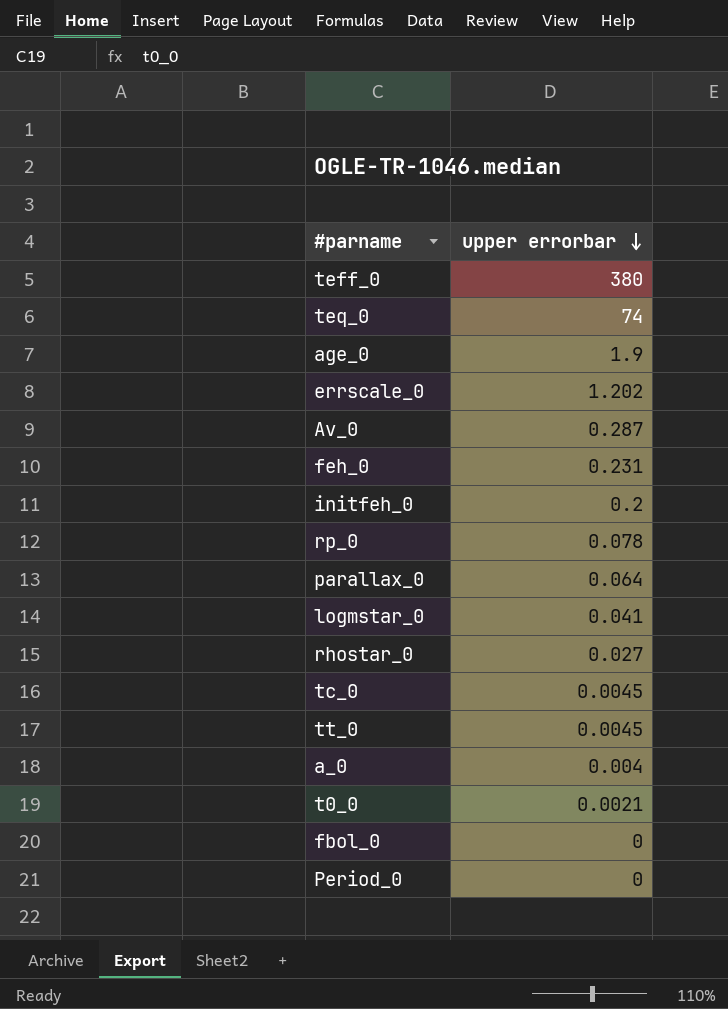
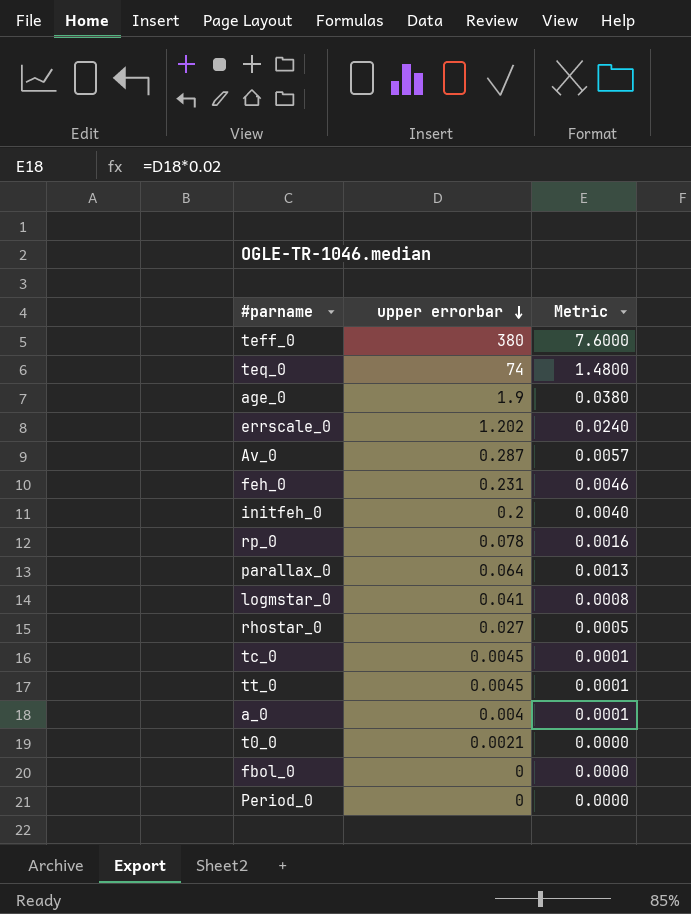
column Metric | formula: none -> [upper errorbar] * 0.02

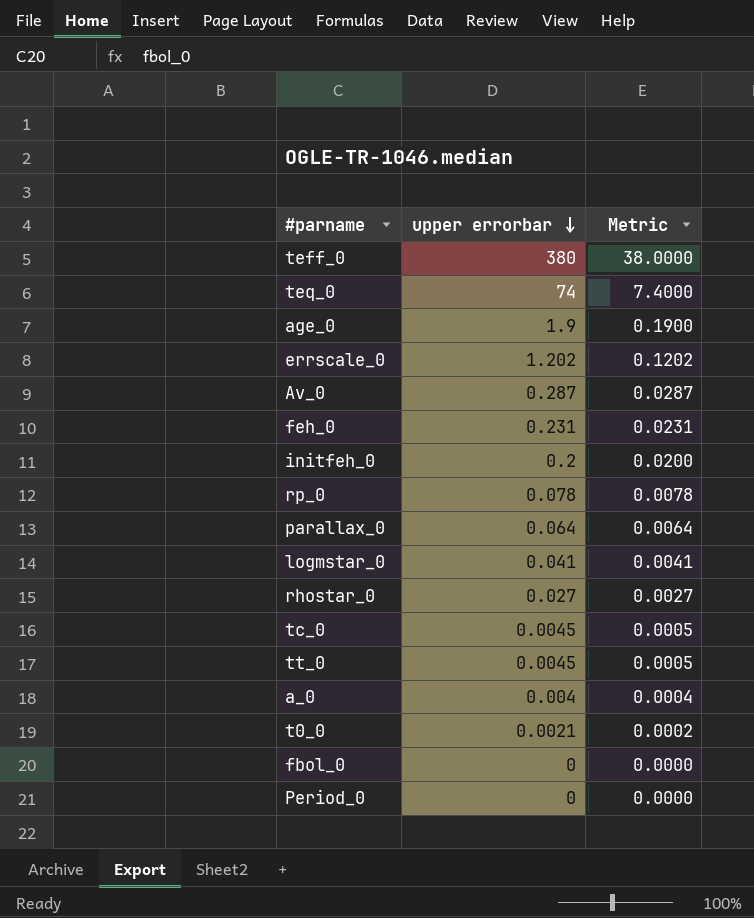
column Metric | formula: [upper errorbar] * 0.02 -> [upper errorbar] * 0.1

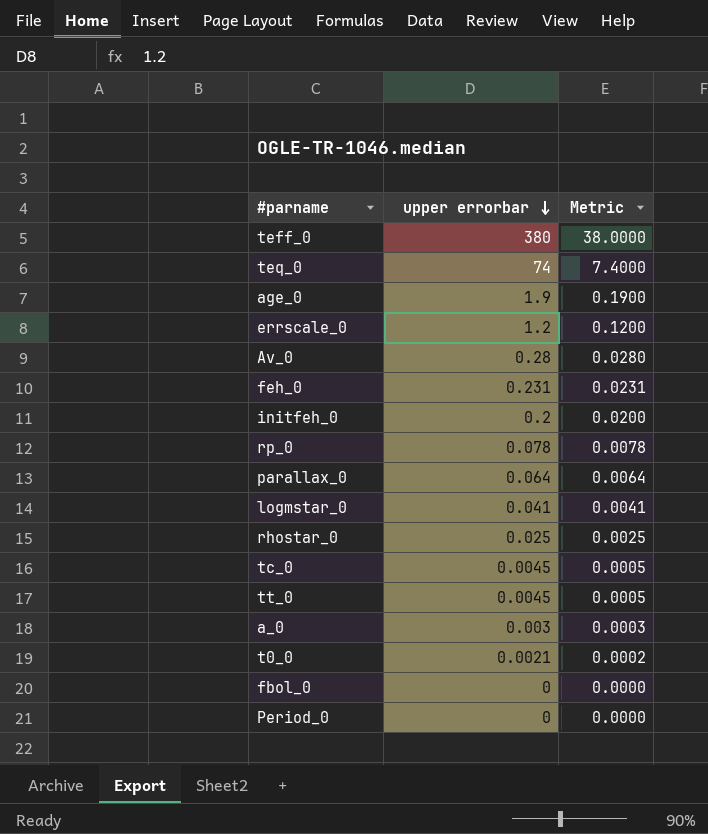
errscale_0 | upper errorbar: 1.202 -> 1.2
errscale_0 | Metric: 0.1202 -> 0.1200
Av_0 | upper errorbar: 0.287 -> 0.28
Av_0 | Metric: 0.0287 -> 0.0280
rhostar_0 | upper errorbar: 0.027 -> 0.025
rhostar_0 | Metric: 0.0027 -> 0.0025
a_0 | upper errorbar: 0.004 -> 0.003
a_0 | Metric: 0.0004 -> 0.0003

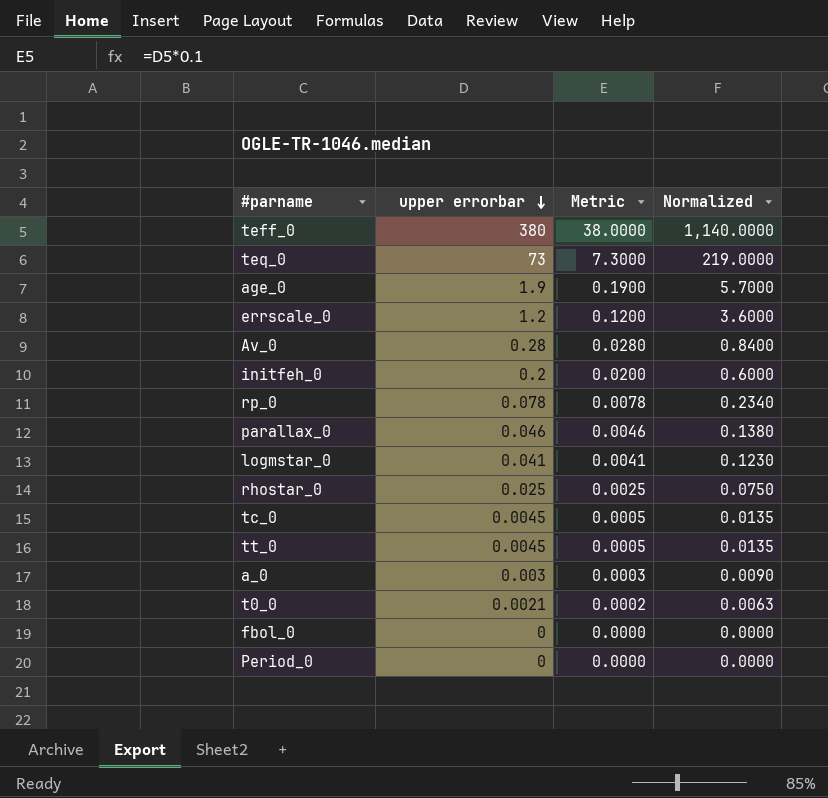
column Normalized | formula: none -> [upper errorbar] * 3
row feh_0: 0.231 | 0.0231 -> none
teq_0 | upper errorbar: 74 -> 73
teq_0 | Metric: 7.4000 -> 7.3000
parallax_0 | upper errorbar: 0.064 -> 0.046
parallax_0 | Metric: 0.0064 -> 0.0046

